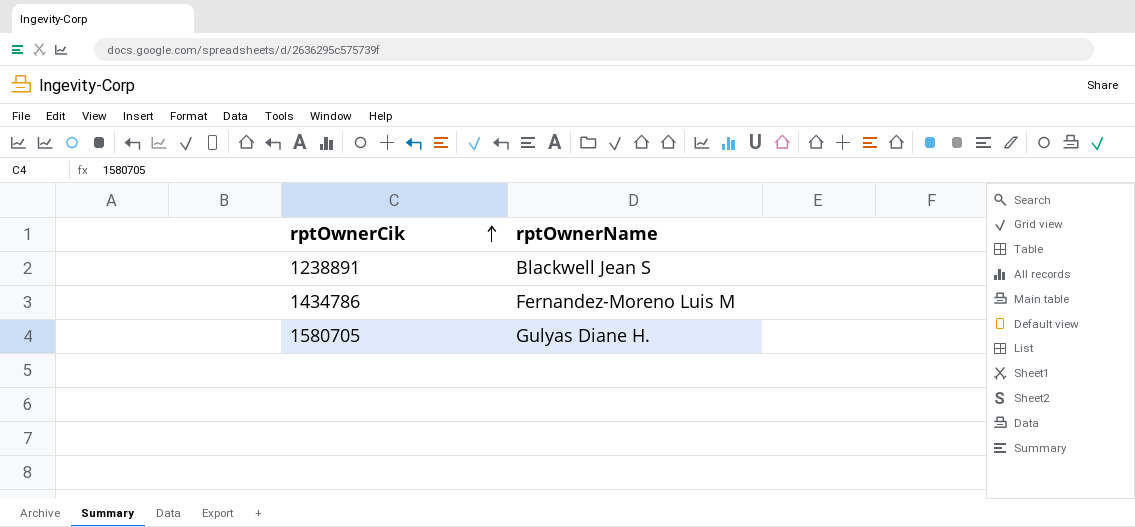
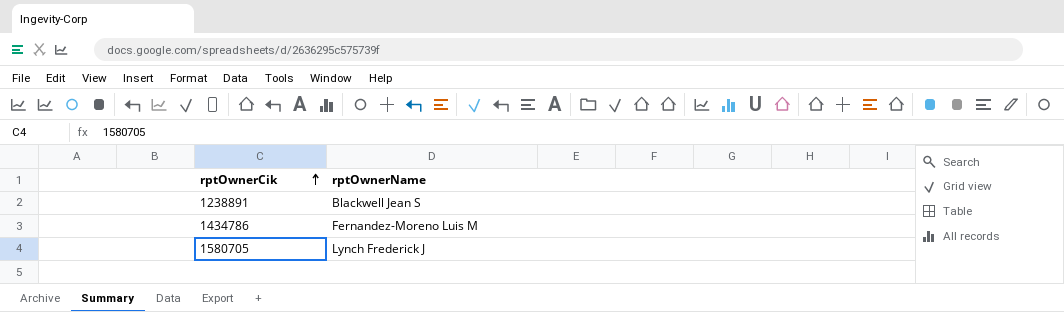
1580705 | rptOwnerName: Gulyas Diane H. -> Lynch Frederick J

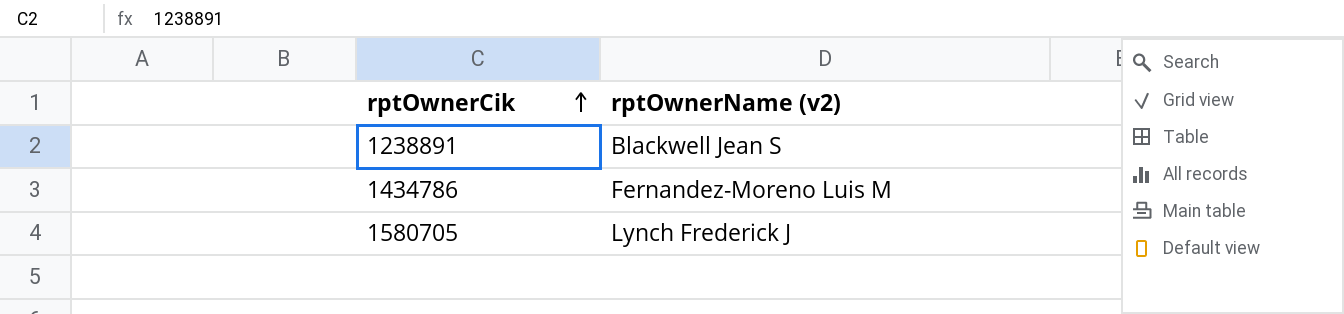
column name: rptOwnerName -> rptOwnerName (v2)

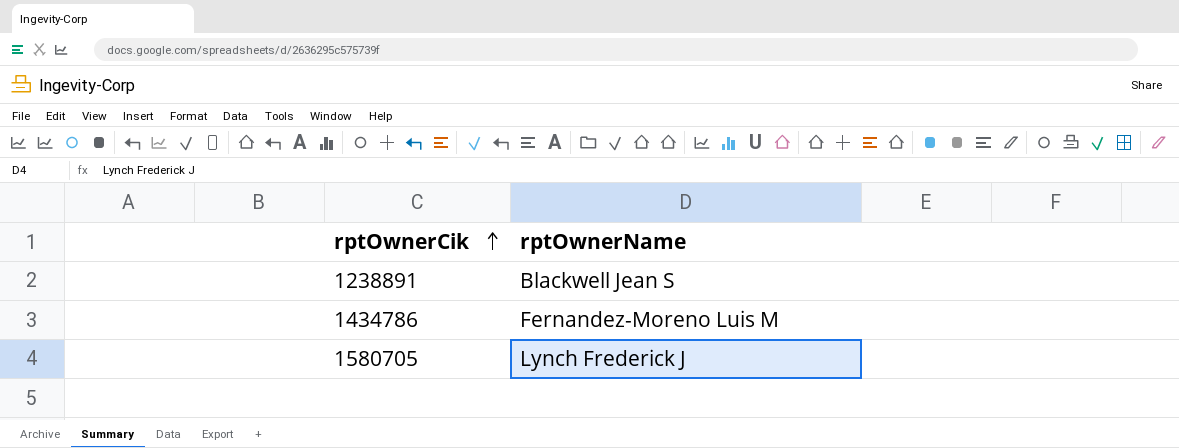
column name: rptOwnerName (v2) -> rptOwnerName

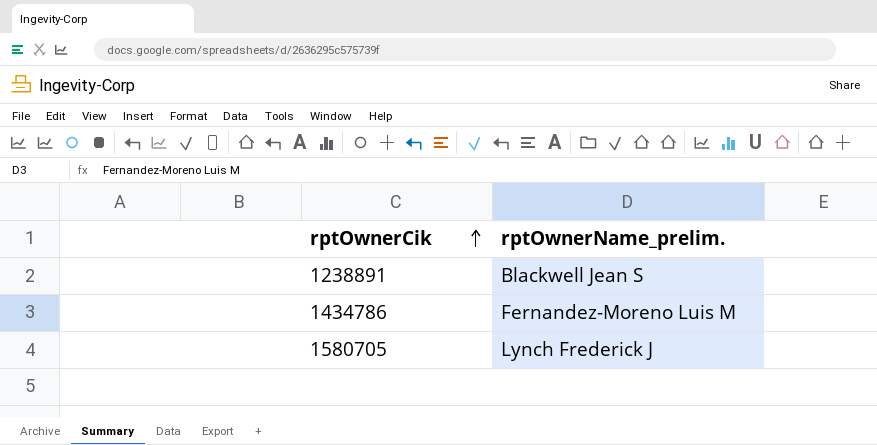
column name: rptOwnerName -> rptOwnerName_prelim.

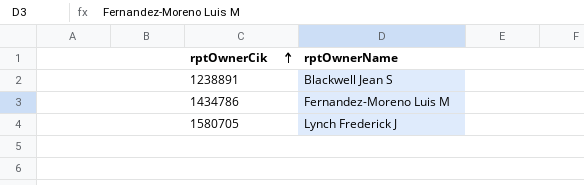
column name: rptOwnerName_prelim. -> rptOwnerName

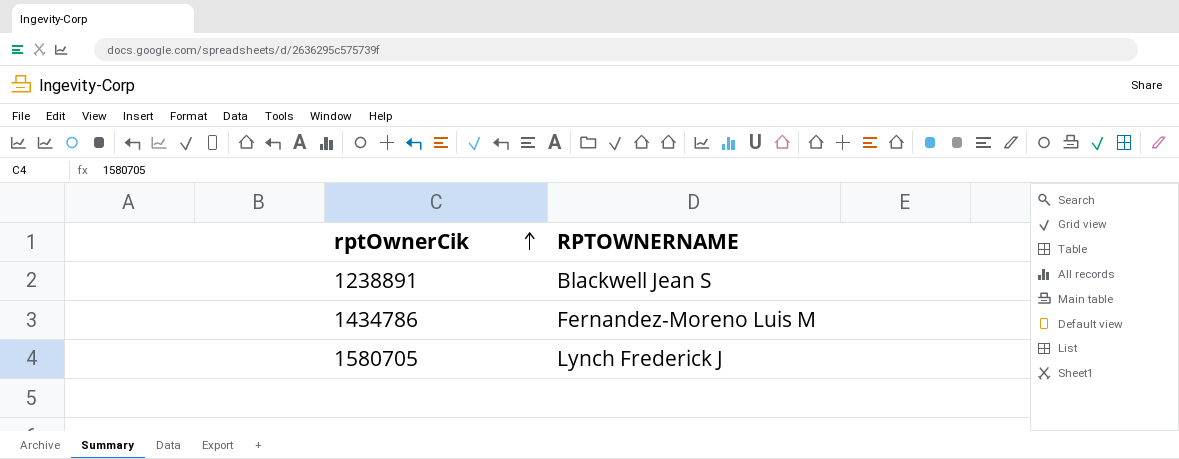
column name: rptOwnerName -> RPTOWNERNAME

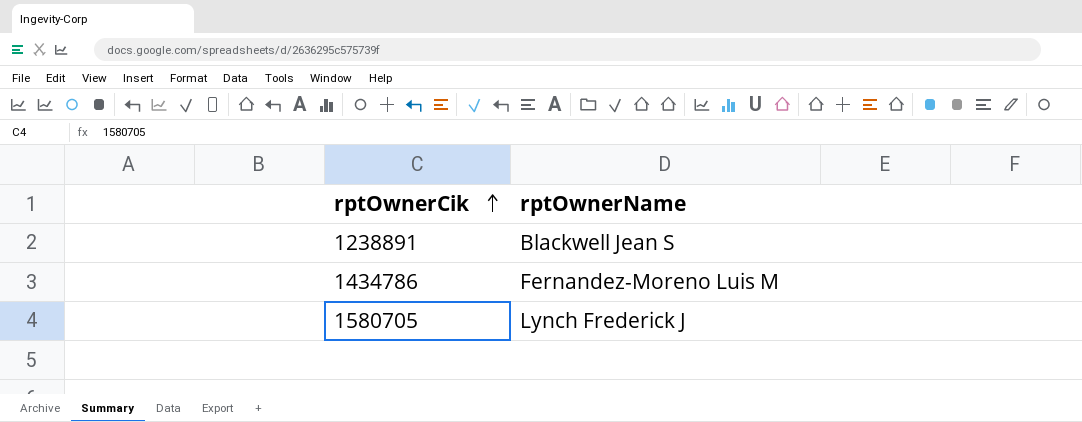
column name: RPTOWNERNAME -> rptOwnerName

